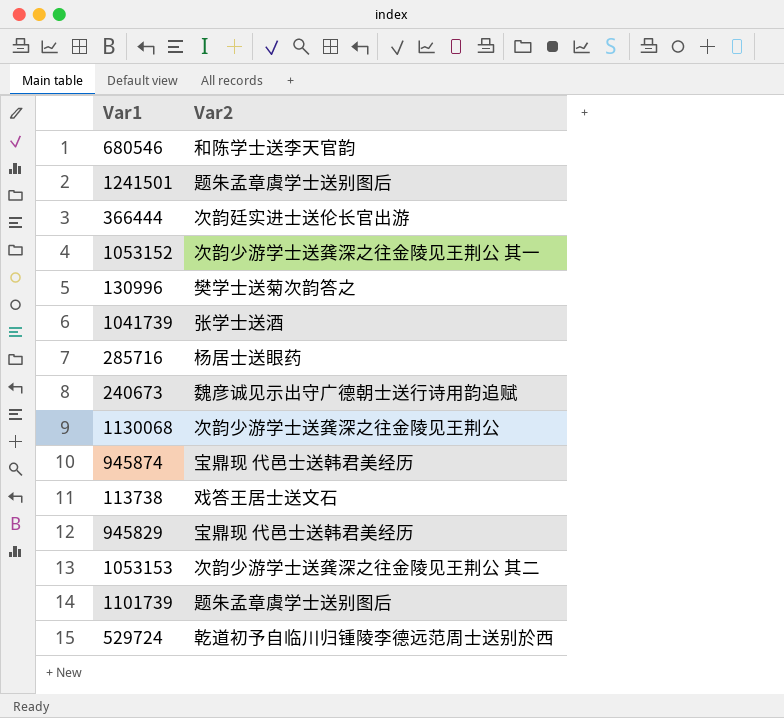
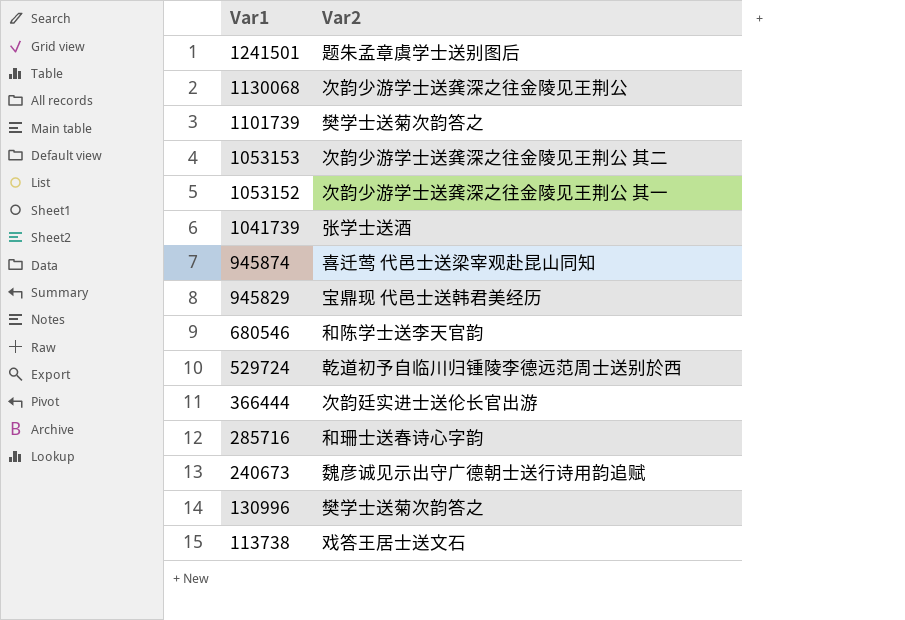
row order: none -> Var1 descending
1101739 | Var2: 题朱孟章虞学士送别图后 -> 樊学士送菊次韵答之
945874 | Var2: 宝鼎现 代邑士送韩君美经历 -> 喜迁莺 代邑士送梁宰观赴昆山同知
285716 | Var2: 杨居士送眼药 -> 和珊士送春诗心字韵

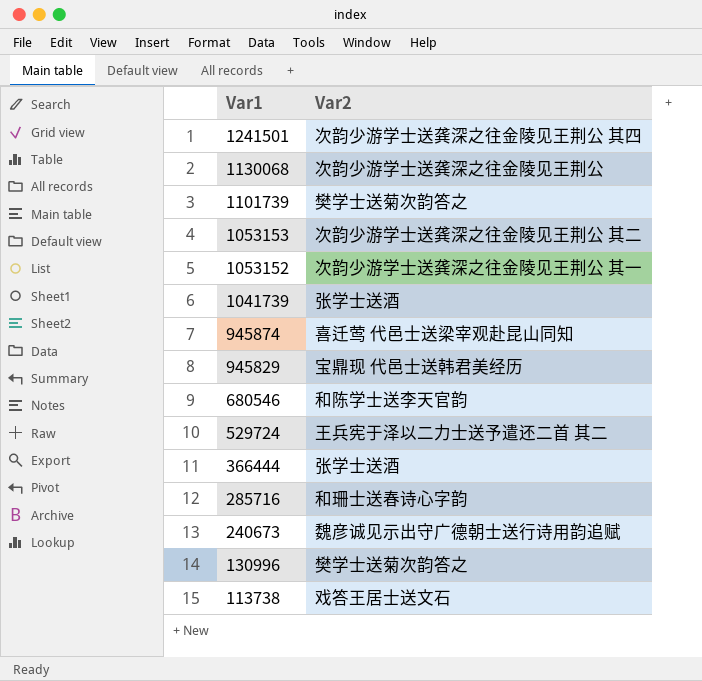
1241501 | Var2: 题朱孟章虞学士送别图后 -> 次韵少游学士送龚深之往金陵见王荆公 其四
529724 | Var2: 乾道初予自临川归锺陵李德远范周士送别於西 -> 王兵宪于泽以二力士送予遣还二首 其二
366444 | Var2: 次韵廷实进士送伦长官出游 -> 张学士送酒

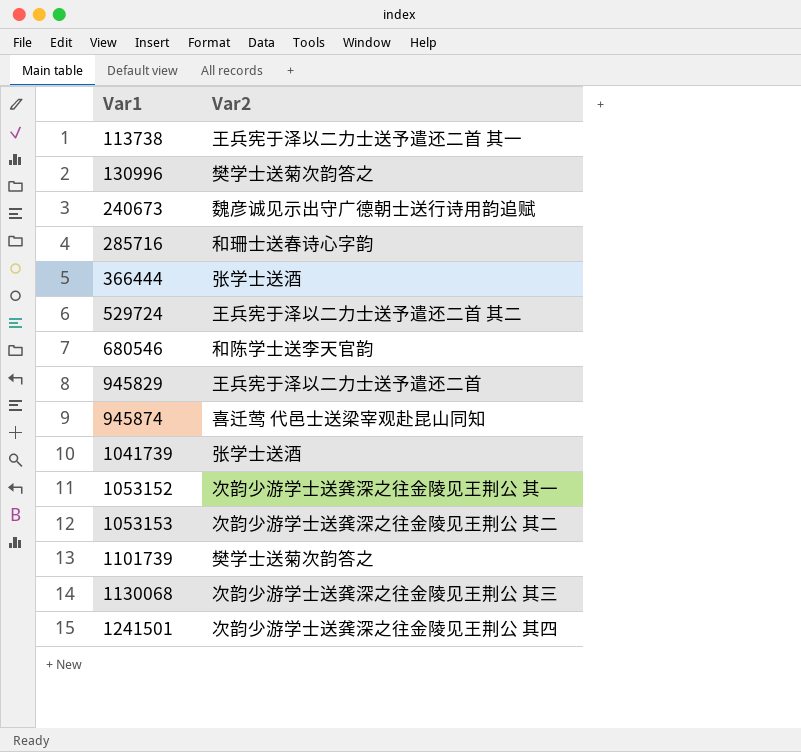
row order: Var1 descending -> Var1 ascending
113738 | Var2: 戏答王居士送文石 -> 王兵宪于泽以二力士送予遣还二首 其一
945829 | Var2: 宝鼎现 代邑士送韩君美经历 -> 王兵宪于泽以二力士送予遣还二首
1130068 | Var2: 次韵少游学士送龚深之往金陵见王荆公 -> 次韵少游学士送龚深之往金陵见王荆公 其三

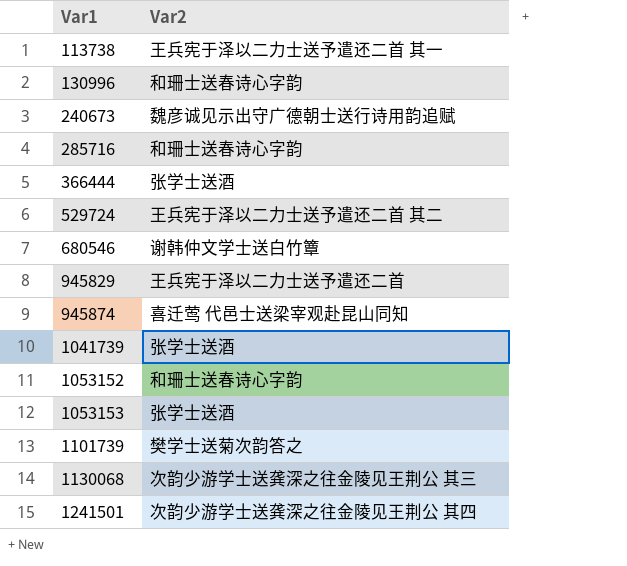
130996 | Var2: 樊学士送菊次韵答之 -> 和珊士送春诗心字韵
680546 | Var2: 和陈学士送李天官韵 -> 谢韩仲文学士送白竹簟
1053152 | Var2: 次韵少游学士送龚深之往金陵见王荆公 其一 -> 和珊士送春诗心字韵
1053153 | Var2: 次韵少游学士送龚深之往金陵见王荆公 其二 -> 张学士送酒

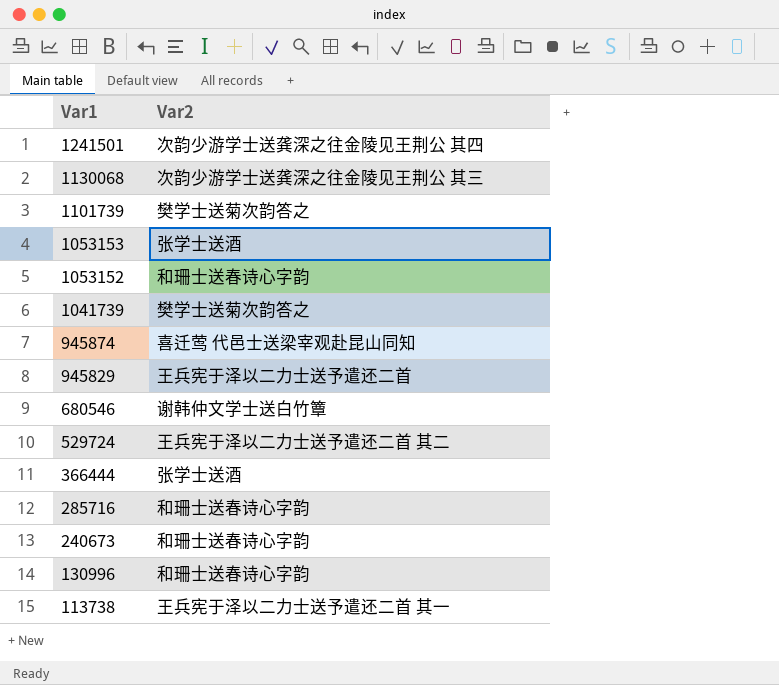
row order: Var1 ascending -> Var1 descending
1041739 | Var2: 张学士送酒 -> 樊学士送菊次韵答之
240673 | Var2: 魏彦诚见示出守广德朝士送行诗用韵追赋 -> 和珊士送春诗心字韵

